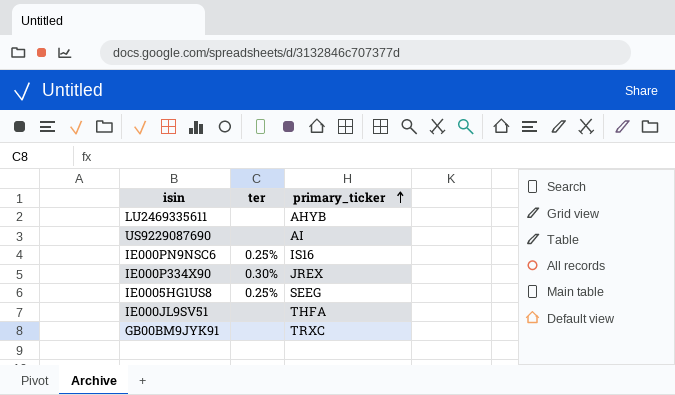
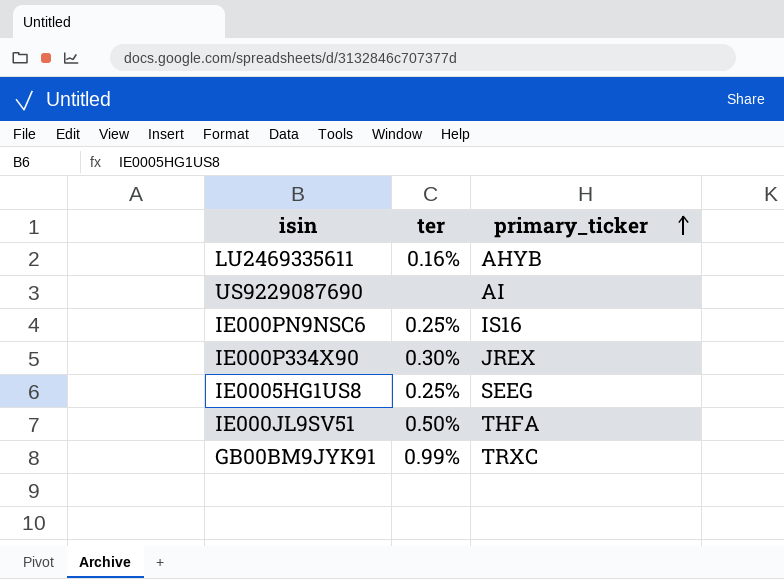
LU2469335611 | ter: none -> 0.16%
IE000JL9SV51 | ter: none -> 0.50%
GB00BM9JYK91 | ter: none -> 0.99%

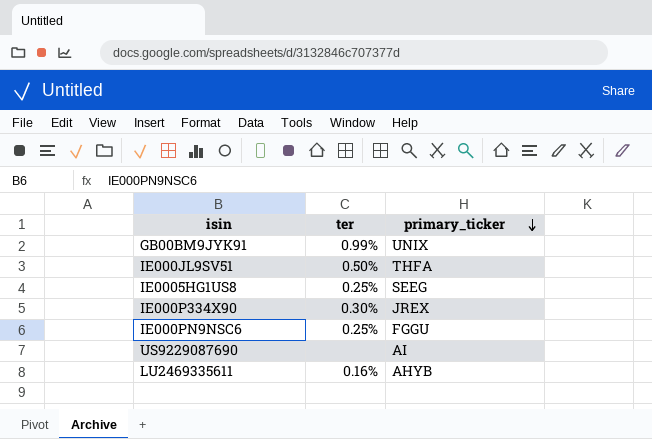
row order: primary_ticker ascending -> primary_ticker descending
GB00BM9JYK91 | primary_ticker: TRXC -> UNIX
IE000PN9NSC6 | primary_ticker: IS16 -> FGGU

